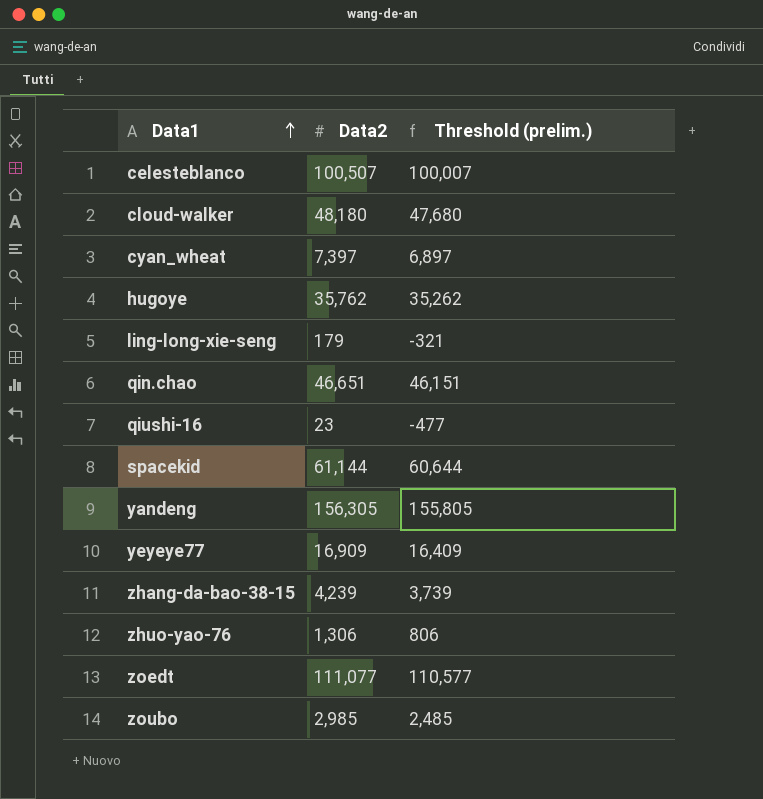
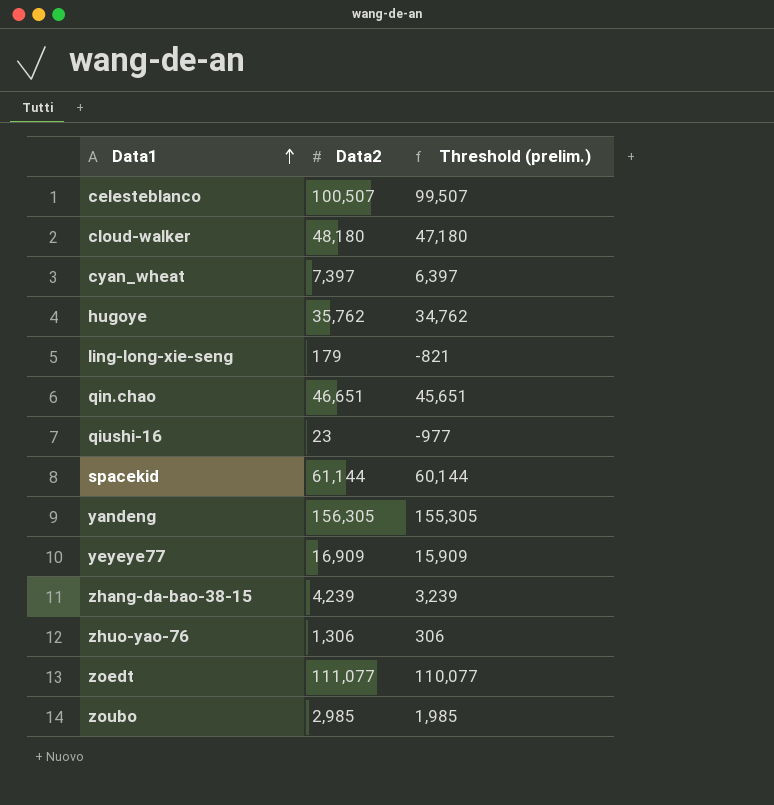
column Threshold (prelim.) | formula: [Data2] - 500 -> [Data2] - 1000

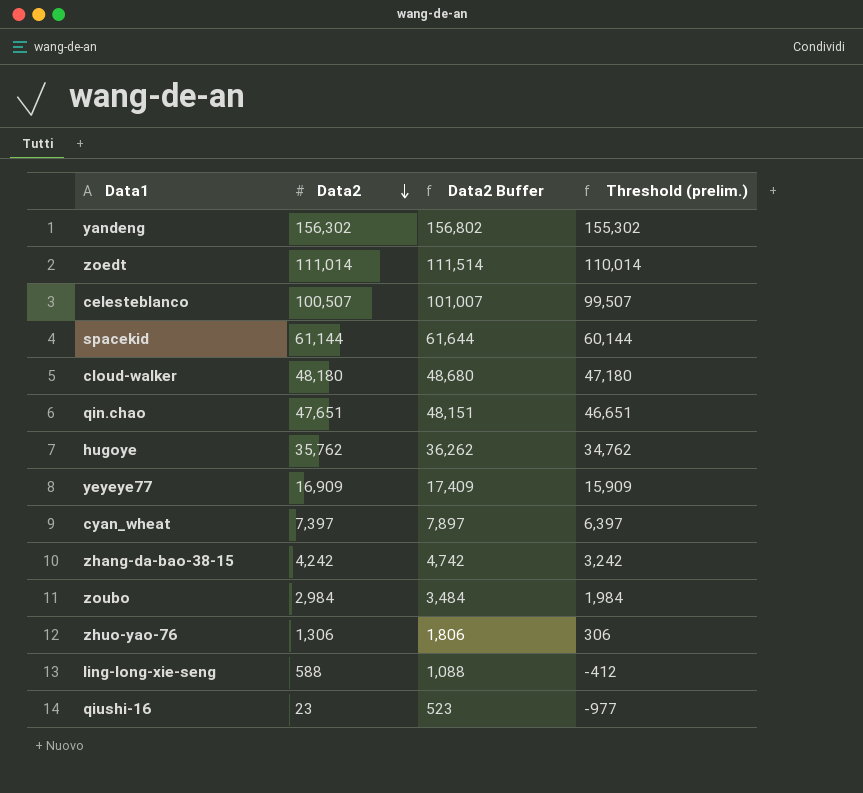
row order: Data1 ascending -> Data2 descending
column Data2 Buffer | formula: none -> [Data2] + 500
yandeng | Data2: 156,305 -> 156,302
yandeng | Threshold (prelim.): 155,305 -> 155,302
zoedt | Data2: 111,077 -> 111,014
zoedt | Threshold (prelim.): 110,077 -> 110,014
qin.chao | Data2: 46,651 -> 47,651
qin.chao | Threshold (prelim.): 45,651 -> 46,651
zhang-da-bao-38-15 | Data2: 4,239 -> 4,242
zhang-da-bao-38-15 | Threshold (prelim.): 3,239 -> 3,242
zoubo | Data2: 2,985 -> 2,984
zoubo | Threshold (prelim.): 1,985 -> 1,984
ling-long-xie-seng | Data2: 179 -> 588
ling-long-xie-seng | Threshold (prelim.): -821 -> -412

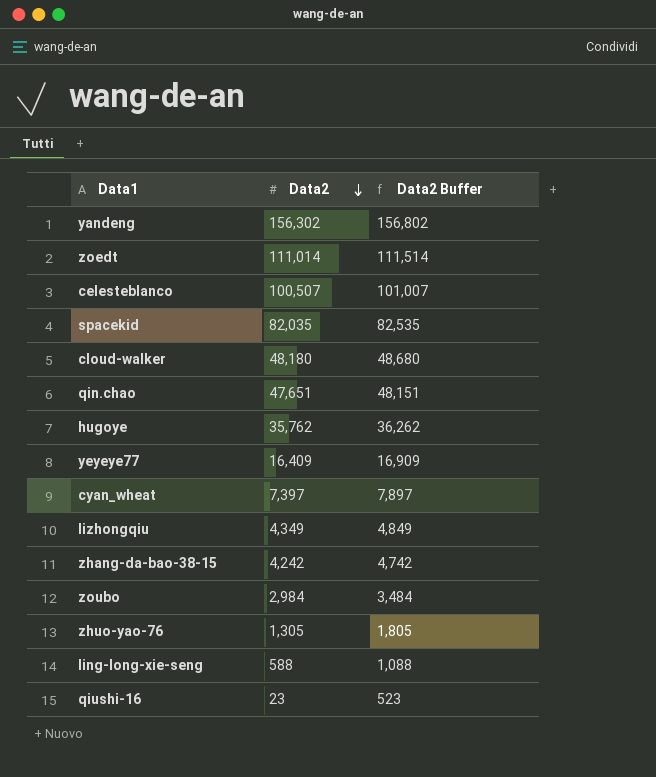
column Threshold (prelim.) | formula: [Data2] - 1000 -> none
spacekid | Data2: 61,144 -> 82,035
spacekid | Data2 Buffer: 61,644 -> 82,535
yeyeye77 | Data2: 16,909 -> 16,409
yeyeye77 | Data2 Buffer: 17,409 -> 16,909
row lizhongqiu: none -> 4,349 | 4,849
zhuo-yao-76 | Data2: 1,306 -> 1,305
zhuo-yao-76 | Data2 Buffer: 1,806 -> 1,805

